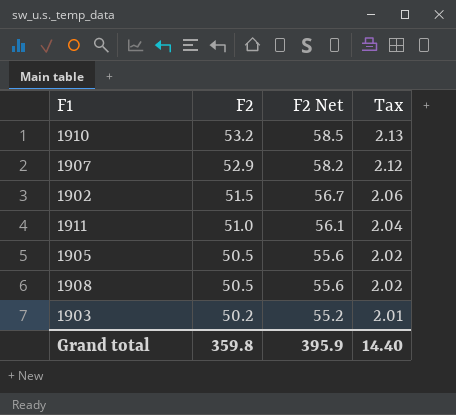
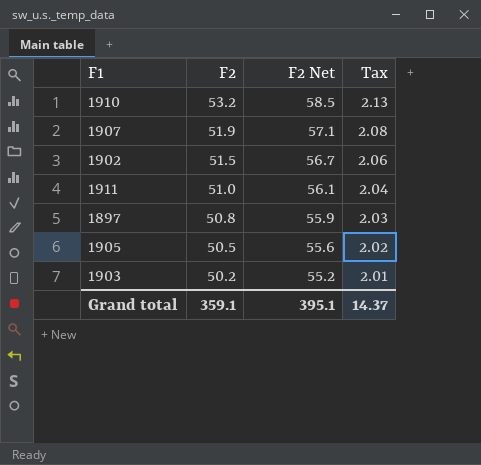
row 1908: 50.5 | 55.6 | 2.02 -> none
1907 | F2: 52.9 -> 51.9
1907 | F2 Net: 58.2 -> 57.1
1907 | Tax: 2.12 -> 2.08
row 1897: none -> 50.8 | 55.9 | 2.03
Grand total | F2: 359.8 -> 359.1
Grand total | F2 Net: 395.9 -> 395.1
Grand total | Tax: 14.40 -> 14.37

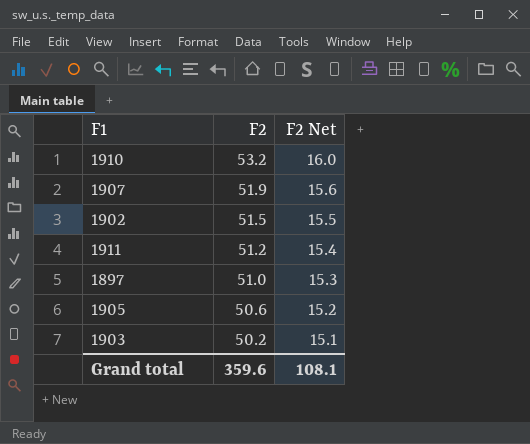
column Tax | formula: [F2] * 0.04 -> none
column F2 Net | formula: [F2] * 1.1 -> [F2] * 0.3
1911 | F2: 51.0 -> 51.2
1897 | F2: 50.8 -> 51.0
1905 | F2: 50.5 -> 50.6
Grand total | F2: 359.1 -> 359.6
Grand total | F2 Net: 395.1 -> 108.1

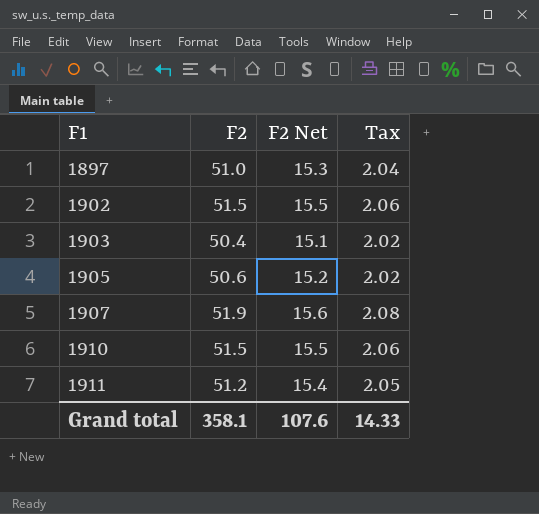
row order: F2 descending -> F1 ascending
column Tax | formula: none -> [F2] * 0.04
1903 | F2: 50.2 -> 50.4
1910 | F2: 53.2 -> 51.5
1910 | F2 Net: 16.0 -> 15.5
Grand total | F2: 359.6 -> 358.1
Grand total | F2 Net: 108.1 -> 107.6

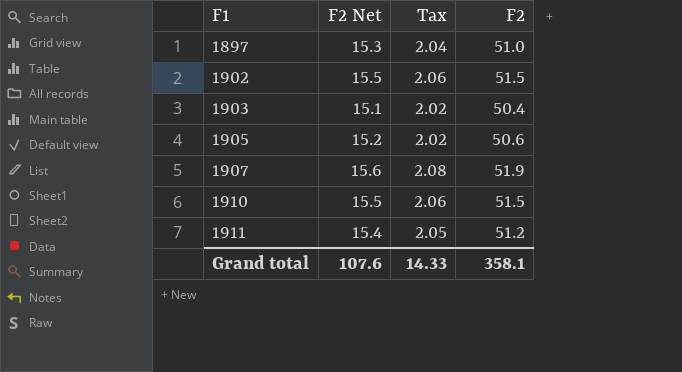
column F2 | position: 2 -> 4

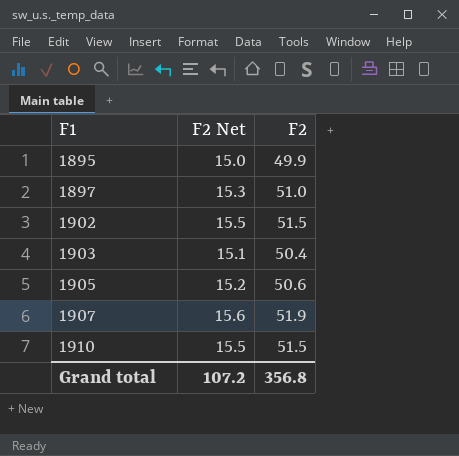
column Tax | formula: [F2] * 0.04 -> none
row 1911: 15.4 | 2.05 | 51.2 -> none
row 1895: none -> 15.0 | 49.9
Grand total | F2 Net: 107.6 -> 107.2
Grand total | F2: 358.1 -> 356.8

